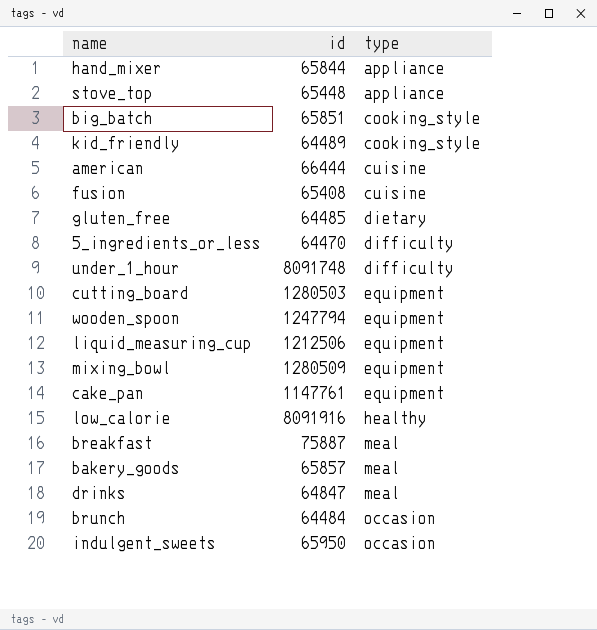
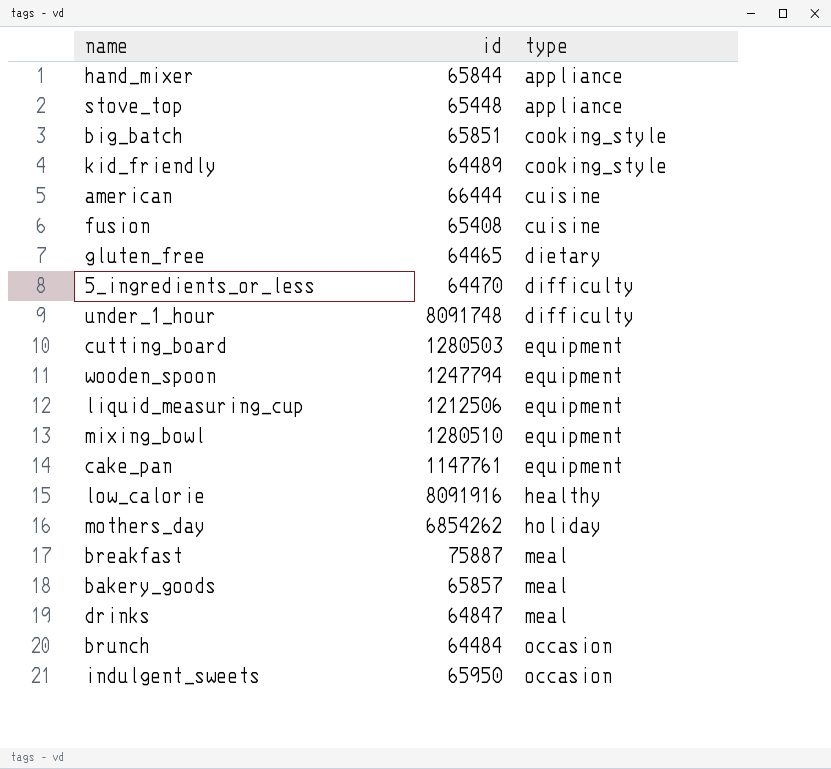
gluten_free | id: 64485 -> 64465
mixing_bowl | id: 1280509 -> 1280510
row mothers_day: none -> 6854262 | holiday

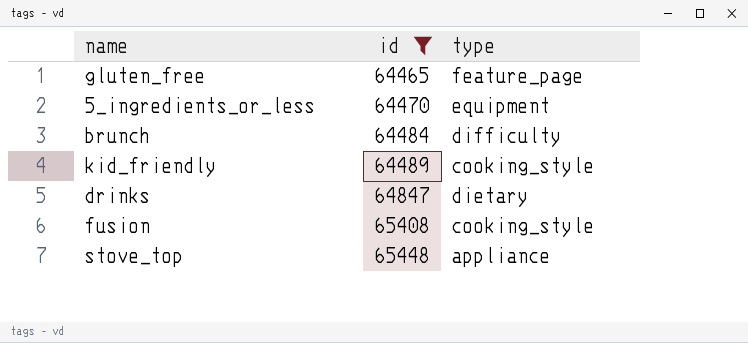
filter: none -> id <= 65448
row order: type ascending -> id ascending
gluten_free | type: dietary -> feature_page
5_ingredients_or_less | type: difficulty -> equipment
brunch | type: occasion -> difficulty
drinks | type: meal -> dietary
fusion | type: cuisine -> cooking_style

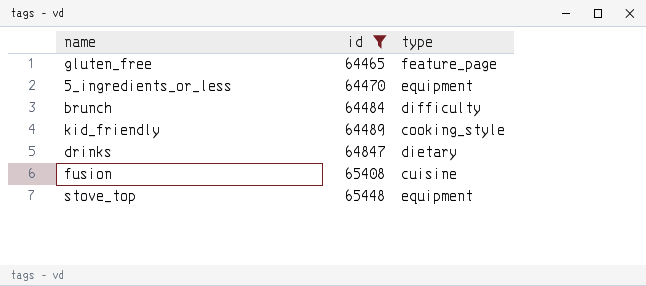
fusion | type: cooking_style -> cuisine
stove_top | type: appliance -> equipment

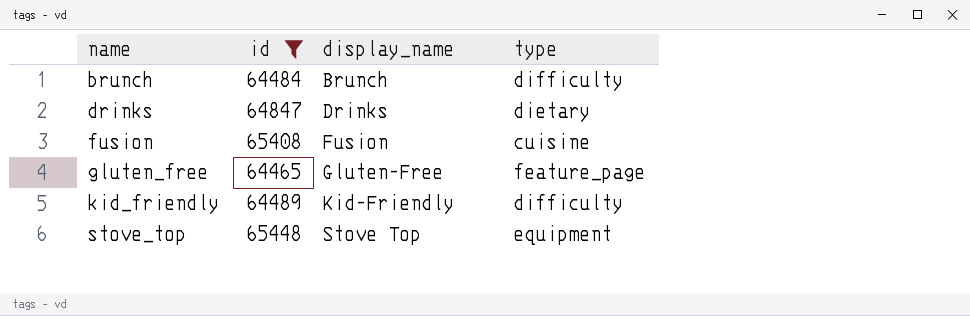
row order: id ascending -> name ascending
column display_name | position: none -> 3
row 5_ingredients_or_less: 64470 | equipment -> none
kid_friendly | type: cooking_style -> difficulty

